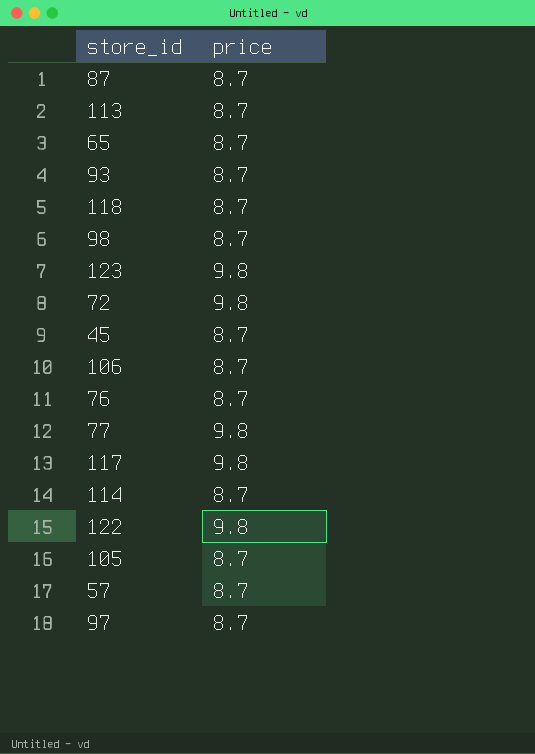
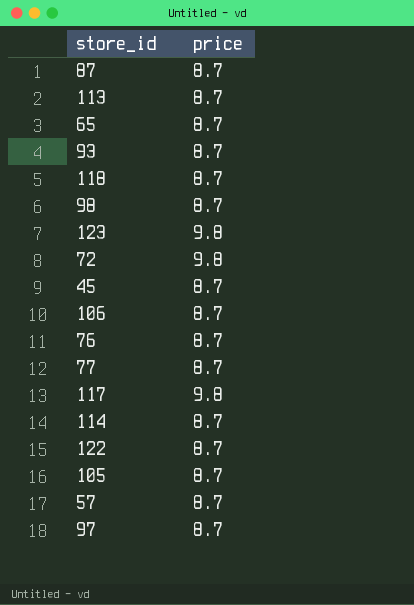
77 | price: 9.8 -> 8.7
122 | price: 9.8 -> 8.7

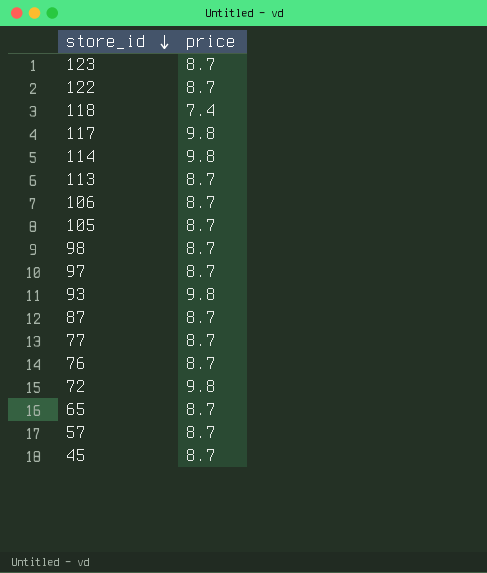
row order: none -> store_id descending
123 | price: 9.8 -> 8.7
118 | price: 8.7 -> 7.4
114 | price: 8.7 -> 9.8
93 | price: 8.7 -> 9.8

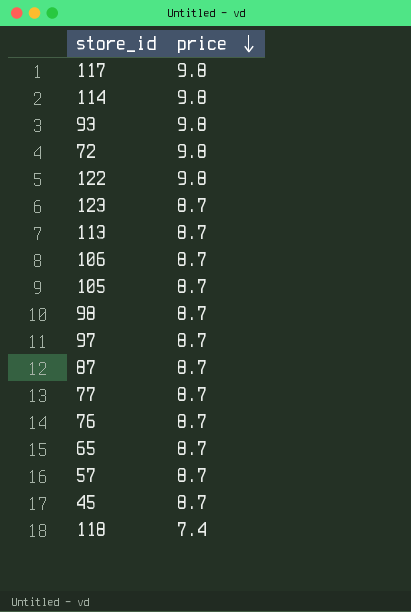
row order: store_id descending -> price descending
122 | price: 8.7 -> 9.8

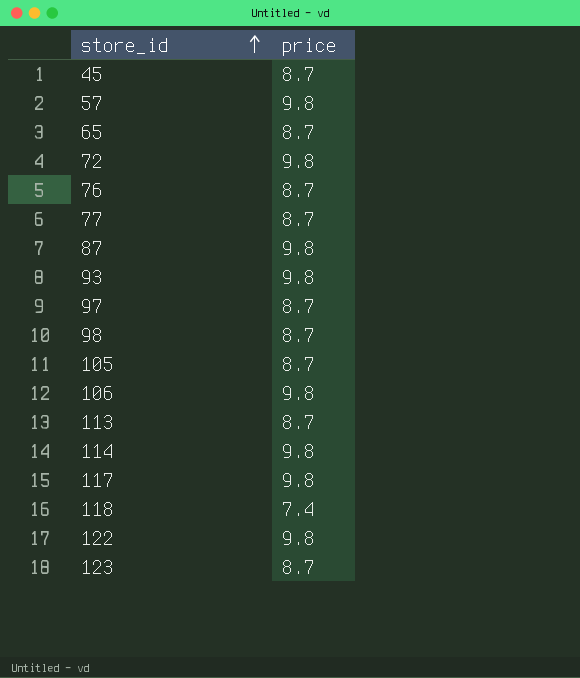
row order: price descending -> store_id ascending
57 | price: 8.7 -> 9.8
87 | price: 8.7 -> 9.8
106 | price: 8.7 -> 9.8

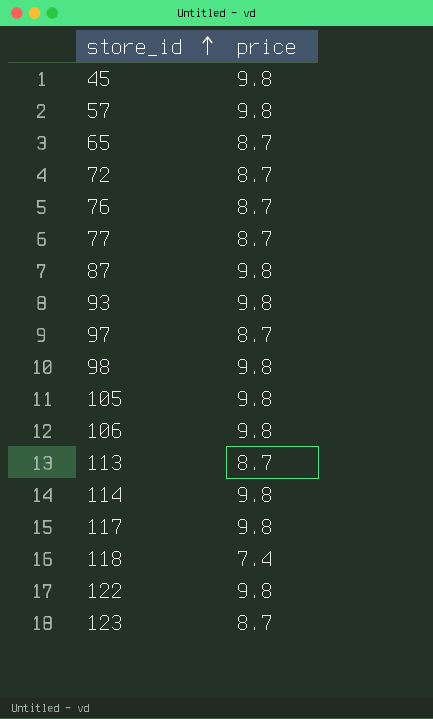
45 | price: 8.7 -> 9.8
72 | price: 9.8 -> 8.7
98 | price: 8.7 -> 9.8
105 | price: 8.7 -> 9.8

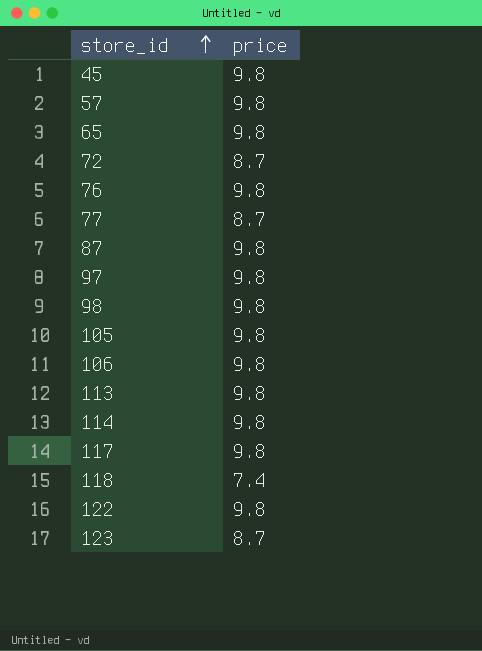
row 93: 9.8 -> none
65 | price: 8.7 -> 9.8
76 | price: 8.7 -> 9.8
97 | price: 8.7 -> 9.8
113 | price: 8.7 -> 9.8

